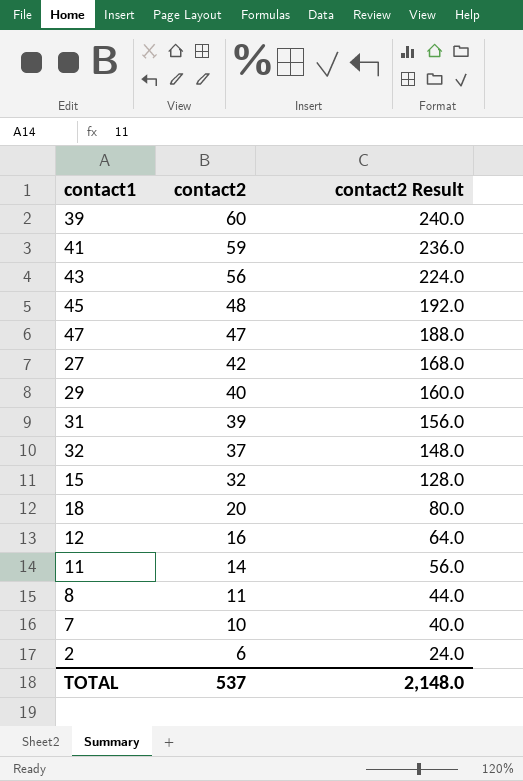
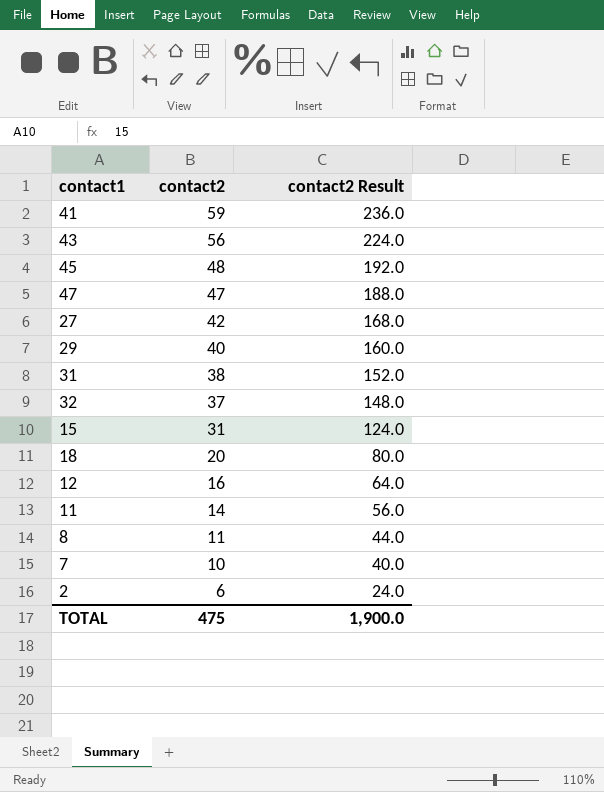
row 39: 60 | 240.0 -> none
31 | contact2: 39 -> 38
31 | contact2 Result: 156.0 -> 152.0
15 | contact2: 32 -> 31
15 | contact2 Result: 128.0 -> 124.0
TOTAL | contact2: 537 -> 475
TOTAL | contact2 Result: 2,148.0 -> 1,900.0

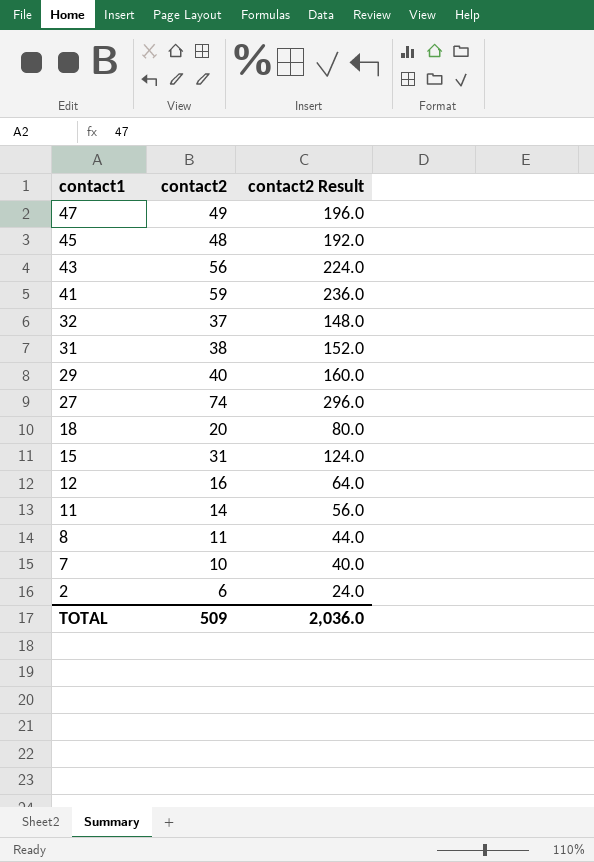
row order: contact2 descending -> contact1 descending
47 | contact2: 47 -> 49
47 | contact2 Result: 188.0 -> 196.0
27 | contact2: 42 -> 74
27 | contact2 Result: 168.0 -> 296.0
TOTAL | contact2: 475 -> 509
TOTAL | contact2 Result: 1,900.0 -> 2,036.0

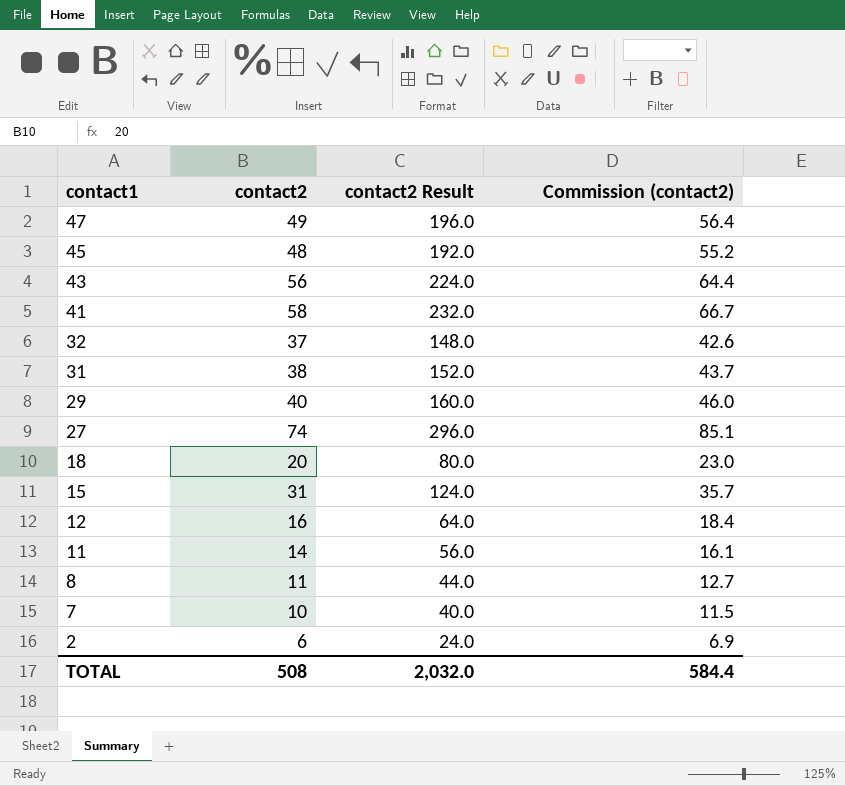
column Commission (contact2) | formula: none -> [contact2] * 1.15
41 | contact2: 59 -> 58
41 | contact2 Result: 236.0 -> 232.0
TOTAL | contact2: 509 -> 508
TOTAL | contact2 Result: 2,036.0 -> 2,032.0

